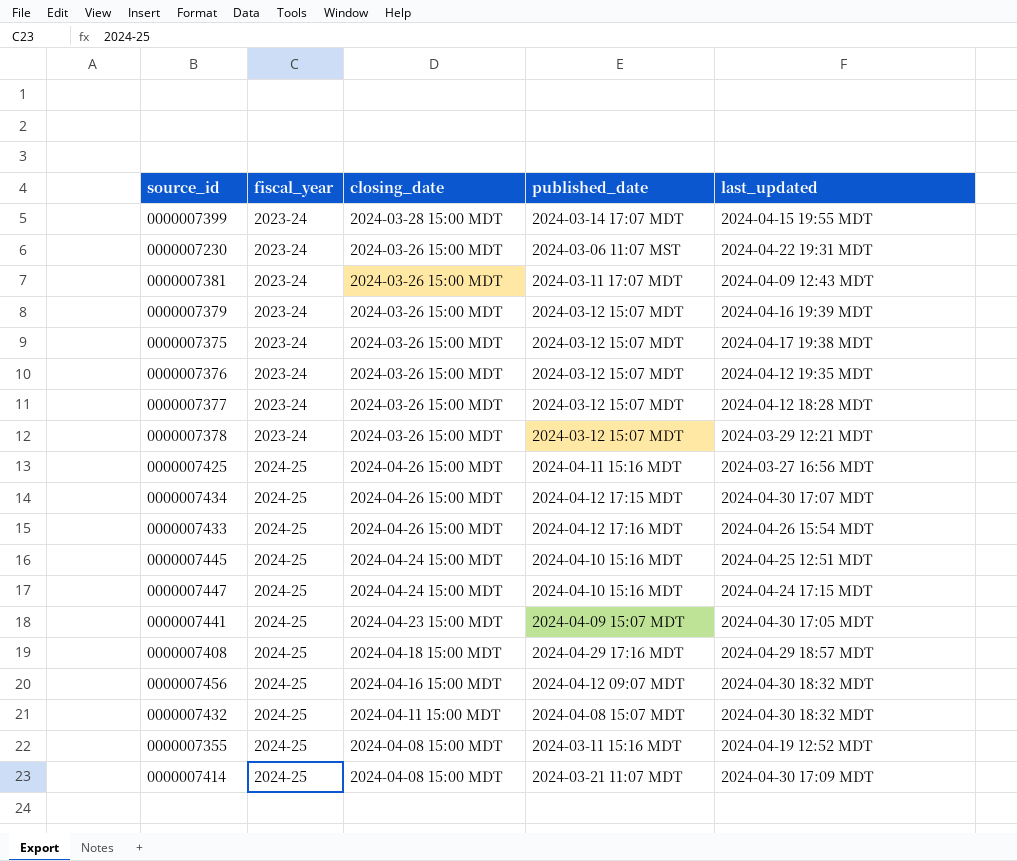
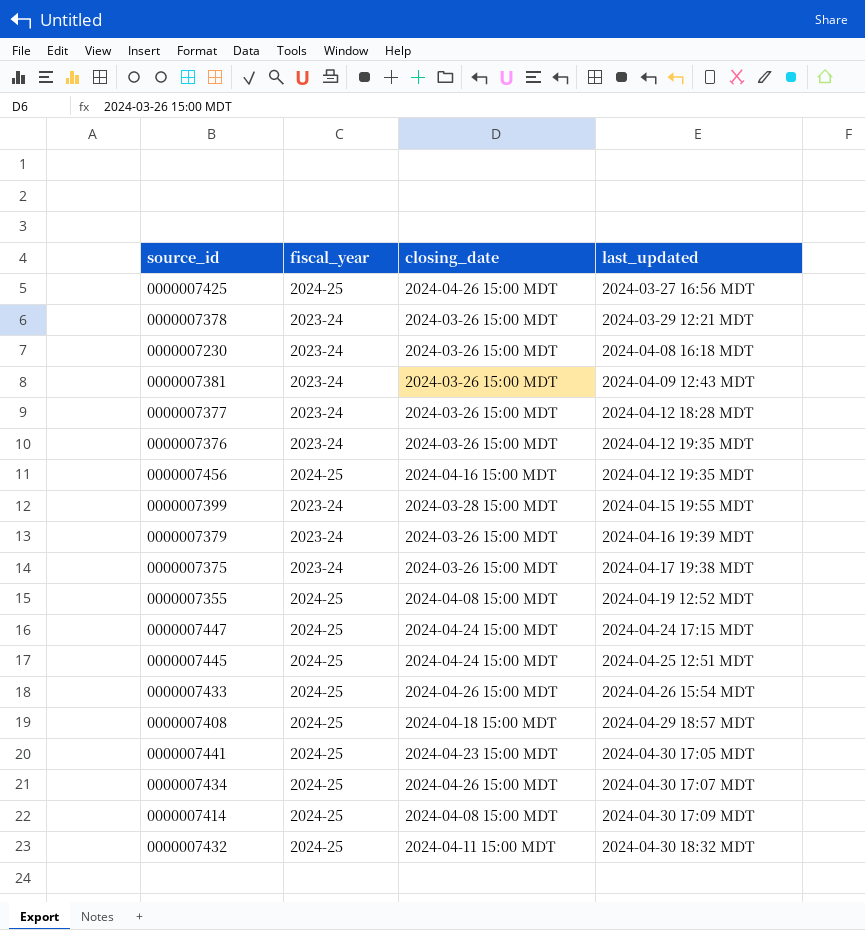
row order: fiscal_year ascending -> last_updated ascending
column published_date | position: 4 -> none
0000007230 | last_updated: 2024-04-22 19:31 MDT -> 2024-04-08 16:18 MDT
0000007456 | last_updated: 2024-04-30 18:32 MDT -> 2024-04-12 19:35 MDT

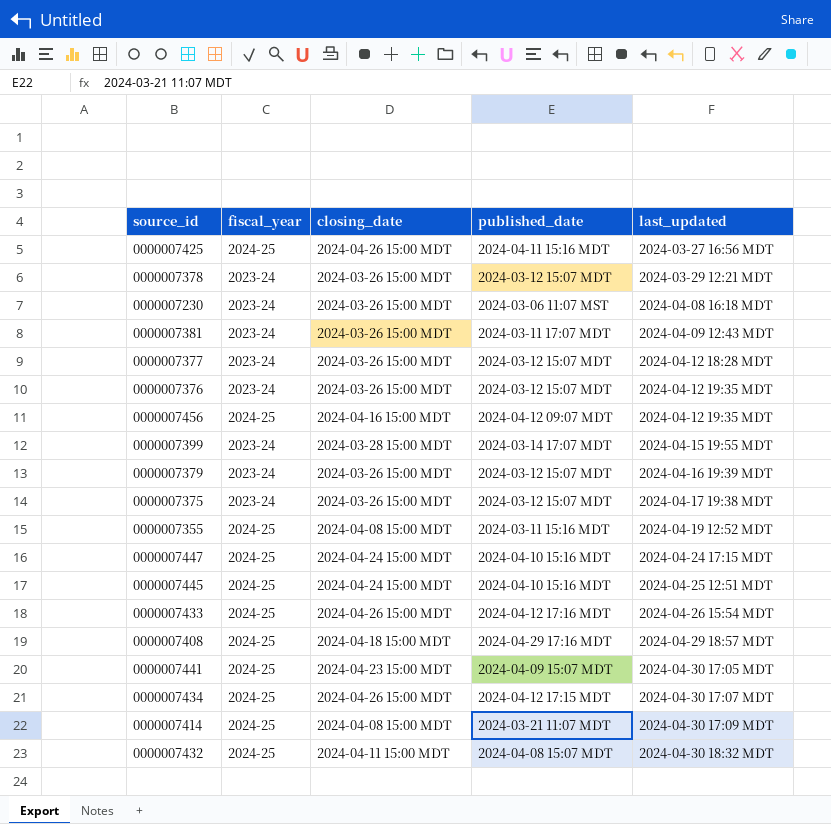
column published_date | position: none -> 4

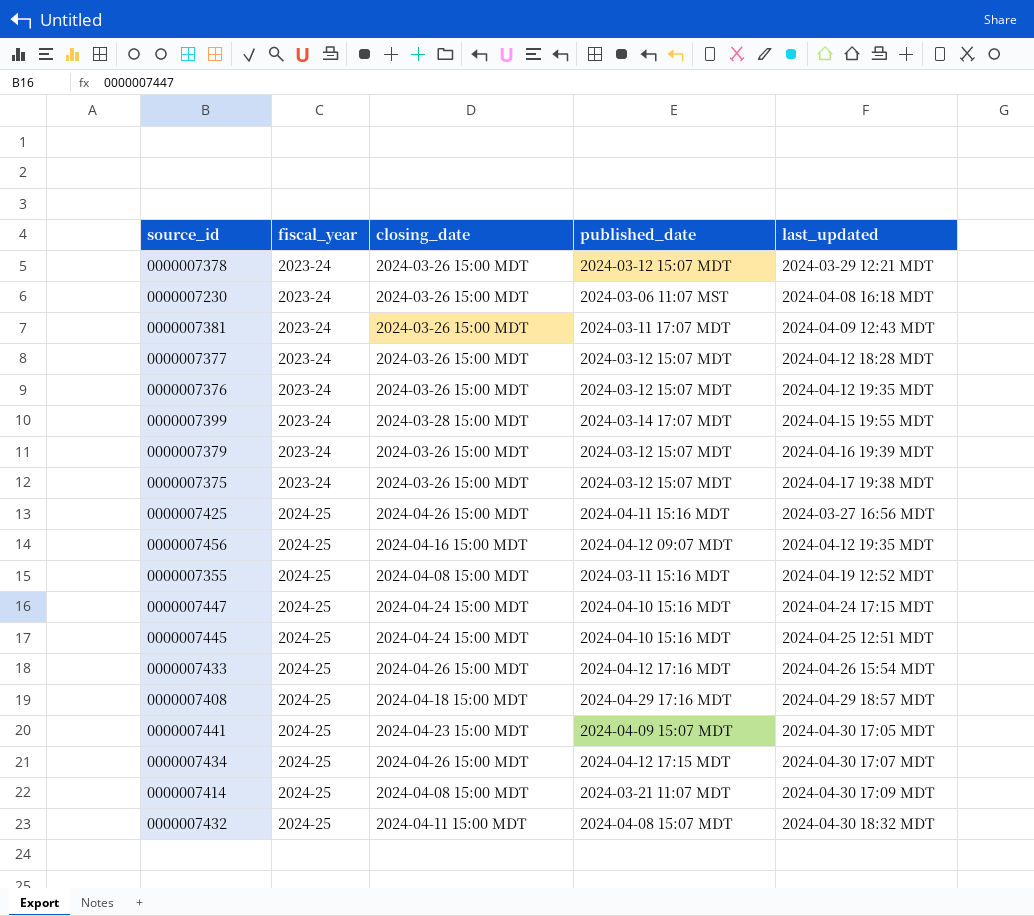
row order: last_updated ascending -> fiscal_year ascending

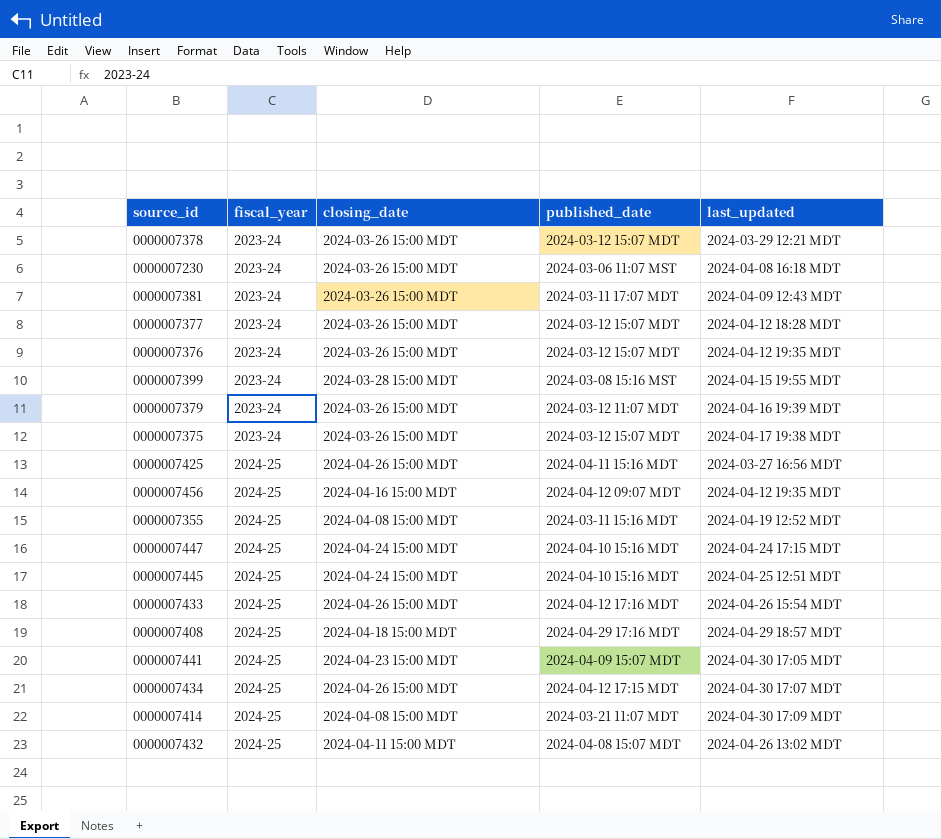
0000007399 | published_date: 2024-03-14 17:07 MDT -> 2024-03-08 15:16 MST
0000007379 | published_date: 2024-03-12 15:07 MDT -> 2024-03-12 11:07 MDT
0000007432 | last_updated: 2024-04-30 18:32 MDT -> 2024-04-26 13:02 MDT

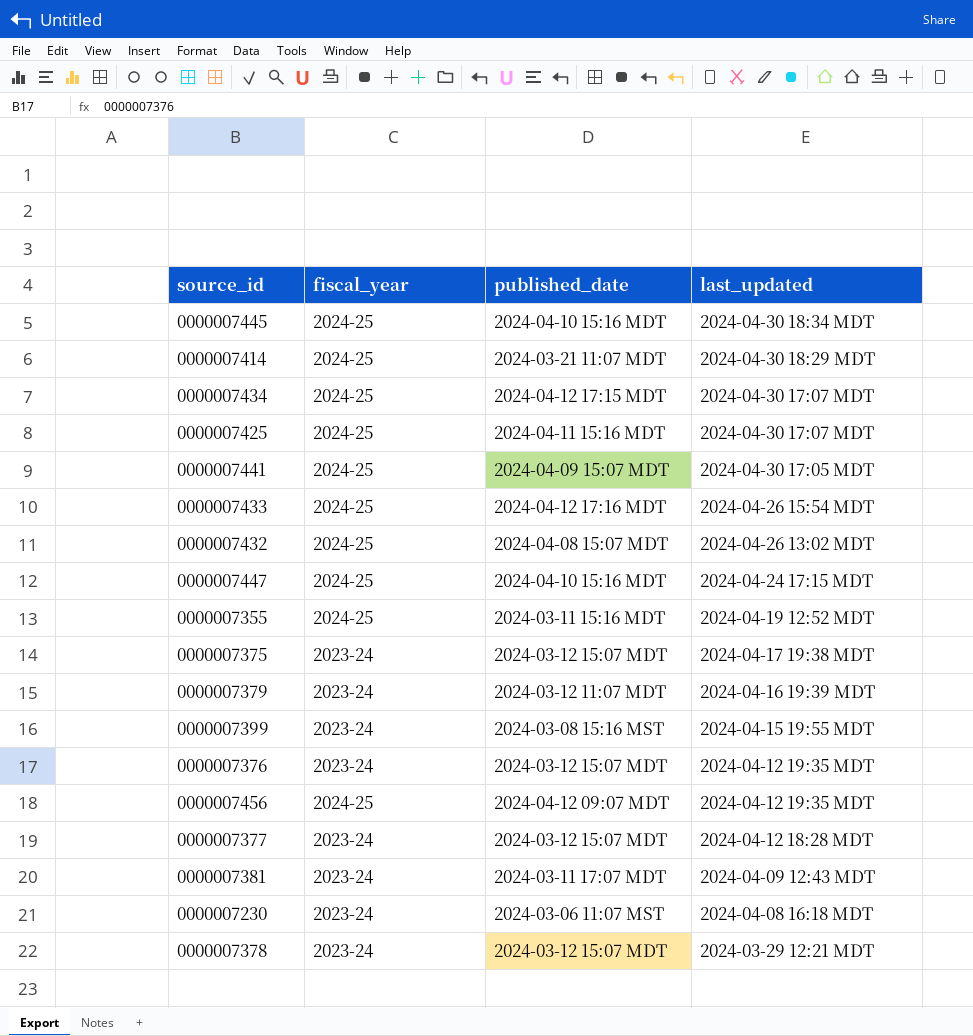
row order: fiscal_year ascending -> last_updated descending
column closing_date | position: 3 -> none
row 0000007408: 2024-25 | 2024-04-18 15:00 MDT | 2024-04-29 17:16 MDT | 2024-04-29 18:57 MDT -> none
0000007445 | last_updated: 2024-04-25 12:51 MDT -> 2024-04-30 18:34 MDT
0000007414 | last_updated: 2024-04-30 17:09 MDT -> 2024-04-30 18:29 MDT
0000007425 | last_updated: 2024-03-27 16:56 MDT -> 2024-04-30 17:07 MDT

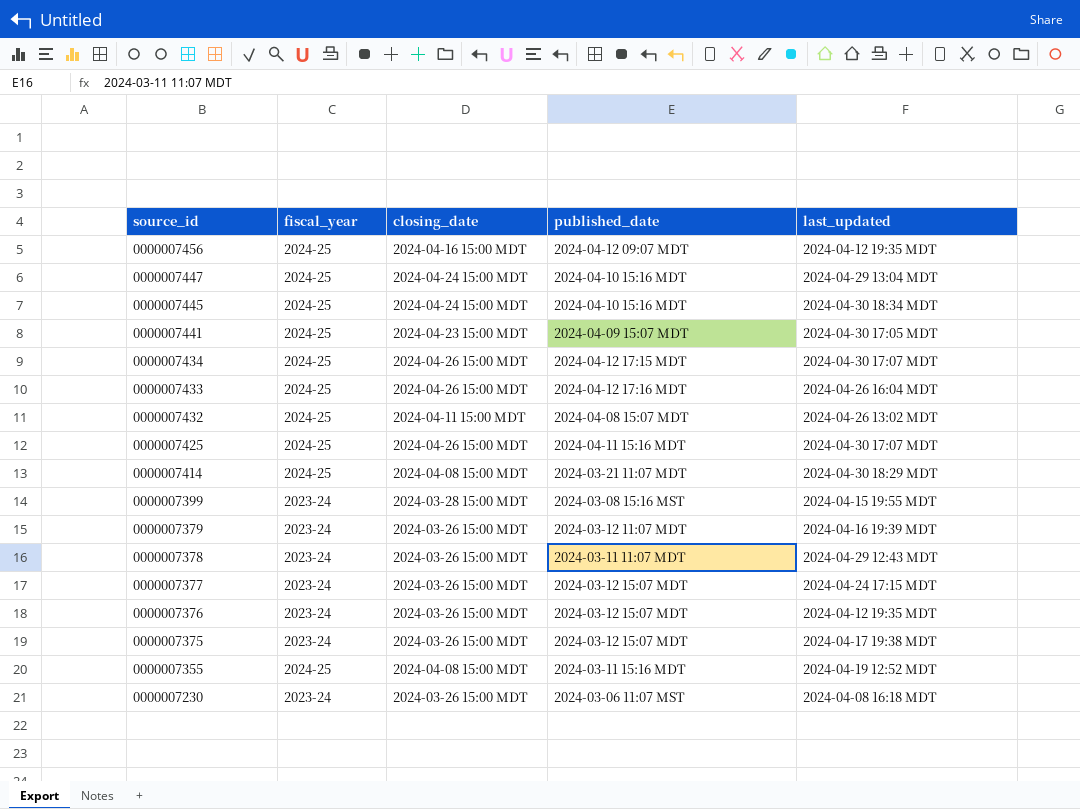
row order: last_updated descending -> source_id descending
column closing_date | position: none -> 3
row 0000007381: 2023-24 | 2024-03-11 17:07 MDT | 2024-04-09 12:43 MDT -> none
0000007447 | last_updated: 2024-04-24 17:15 MDT -> 2024-04-29 13:04 MDT
0000007433 | last_updated: 2024-04-26 15:54 MDT -> 2024-04-26 16:04 MDT
0000007378 | published_date: 2024-03-12 15:07 MDT -> 2024-03-11 11:07 MDT
0000007378 | last_updated: 2024-03-29 12:21 MDT -> 2024-04-29 12:43 MDT
0000007377 | last_updated: 2024-04-12 18:28 MDT -> 2024-04-24 17:15 MDT

